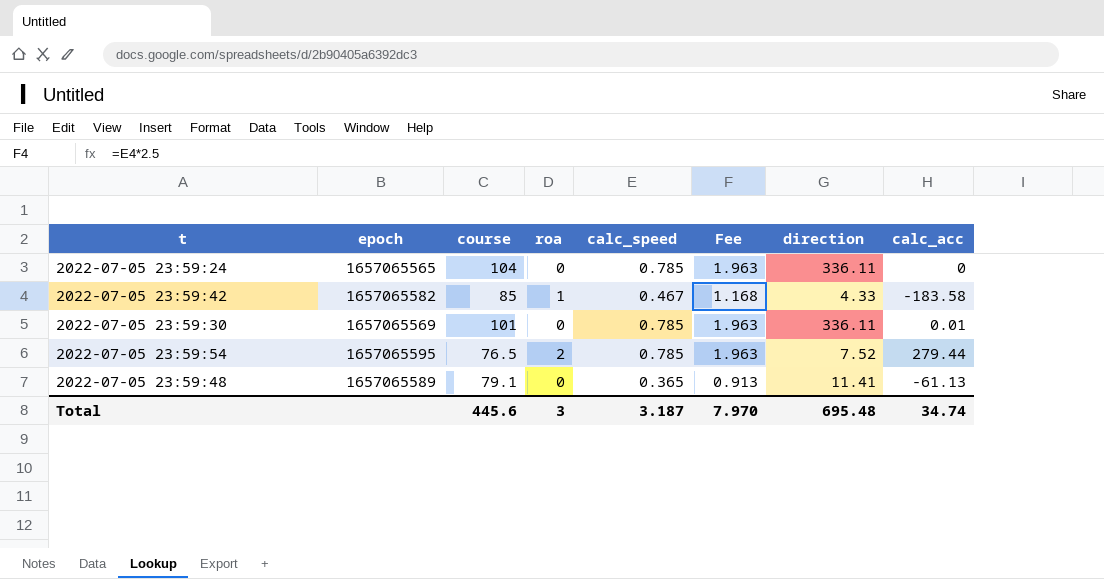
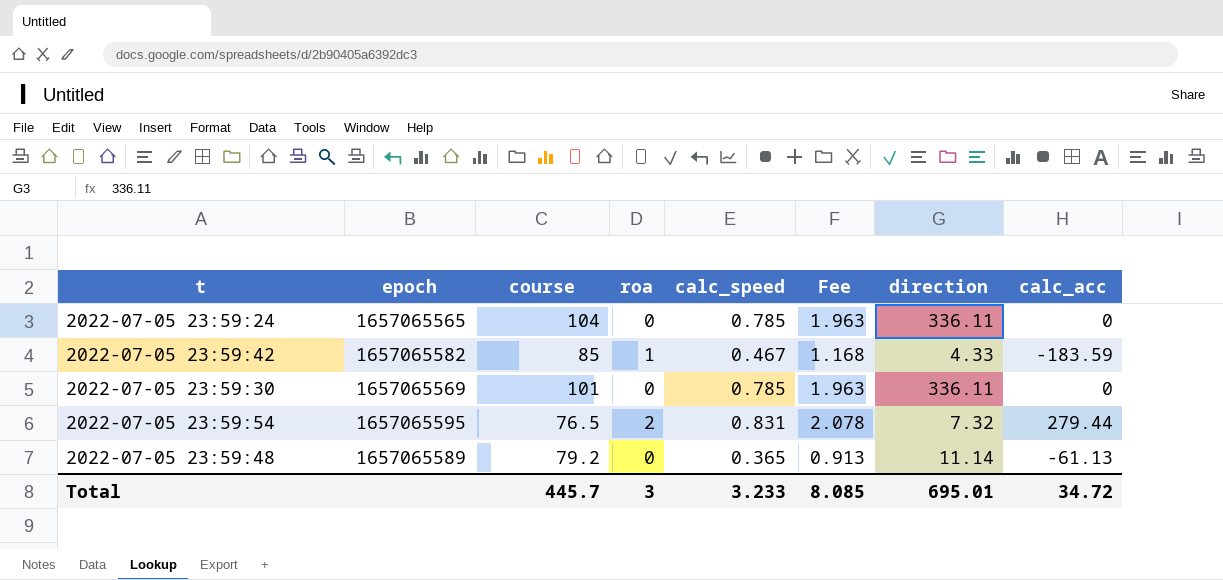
2022-07-05 23:59:42 | calc_acc: -183.58 -> -183.59
2022-07-05 23:59:30 | calc_acc: 0.01 -> 0
2022-07-05 23:59:54 | calc_speed: 0.785 -> 0.831
2022-07-05 23:59:54 | Fee: 1.963 -> 2.078
2022-07-05 23:59:54 | direction: 7.52 -> 7.32
2022-07-05 23:59:48 | course: 79.1 -> 79.2
2022-07-05 23:59:48 | direction: 11.41 -> 11.14
Total | course: 445.6 -> 445.7
Total | calc_speed: 3.187 -> 3.233
Total | Fee: 7.970 -> 8.085
Total | direction: 695.48 -> 695.01
Total | calc_acc: 34.74 -> 34.72

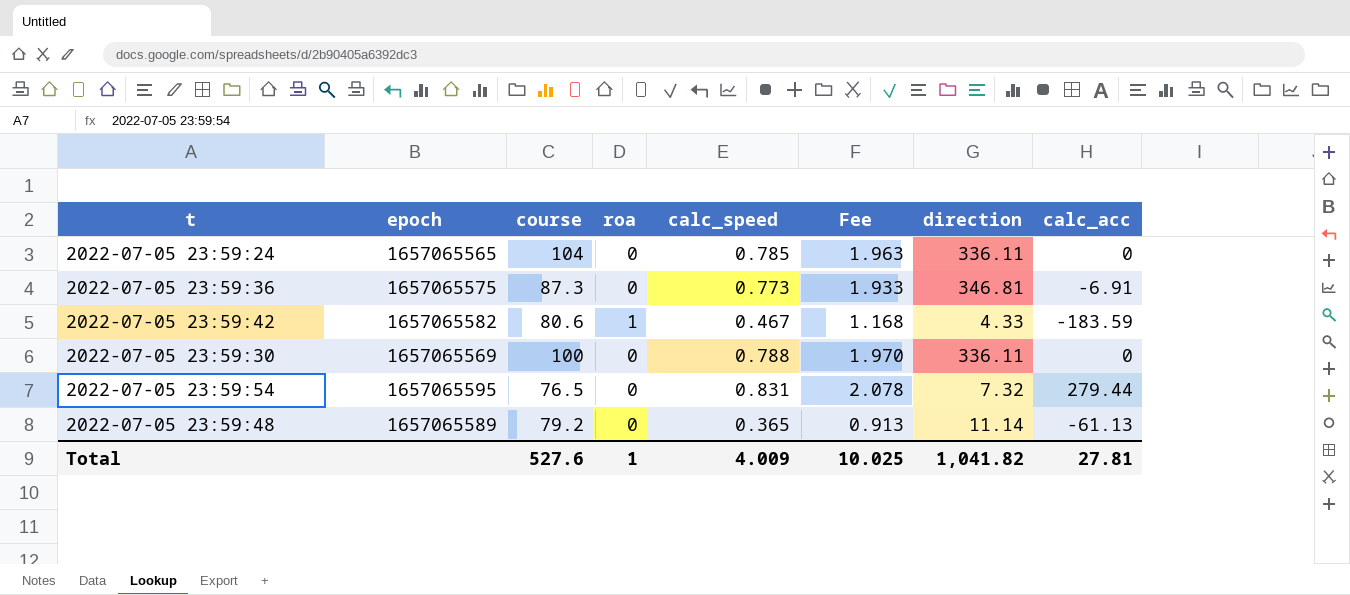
row 2022-07-05 23:59:36: none -> 1657065575 | 87.3 | 0 | 0.773 | 1.933 | 346.81 | -6.91
2022-07-05 23:59:42 | course: 85 -> 80.6
2022-07-05 23:59:30 | course: 101 -> 100
2022-07-05 23:59:30 | calc_speed: 0.785 -> 0.788
2022-07-05 23:59:30 | Fee: 1.963 -> 1.970
2022-07-05 23:59:54 | roa: 2 -> 0
Total | course: 445.7 -> 527.6
Total | roa: 3 -> 1
Total | calc_speed: 3.233 -> 4.009
Total | Fee: 8.085 -> 10.025
Total | direction: 695.01 -> 1,041.82
Total | calc_acc: 34.72 -> 27.81

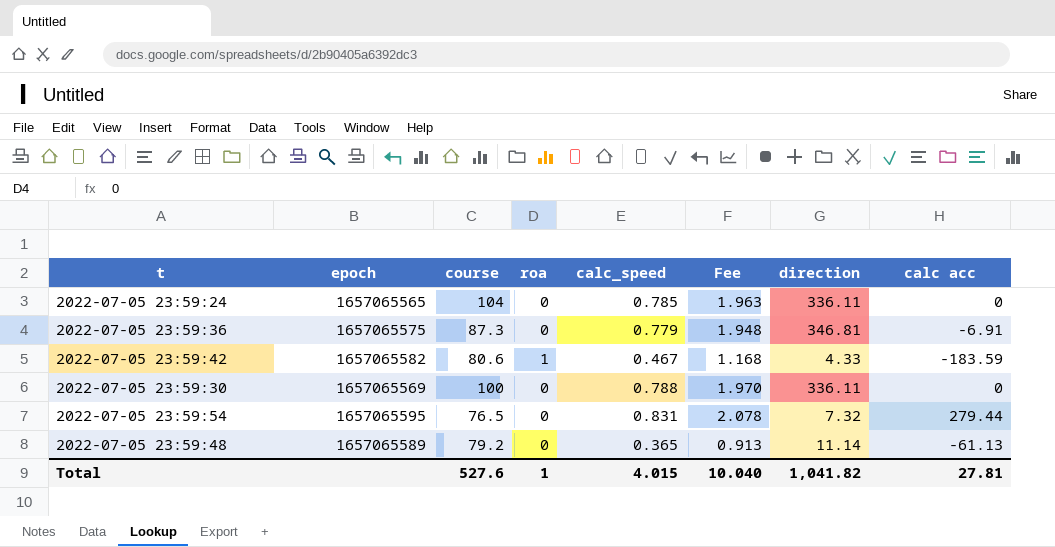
column name: calc_acc -> calc acc
2022-07-05 23:59:36 | calc_speed: 0.773 -> 0.779
2022-07-05 23:59:36 | Fee: 1.933 -> 1.948
Total | calc_speed: 4.009 -> 4.015
Total | Fee: 10.025 -> 10.040

